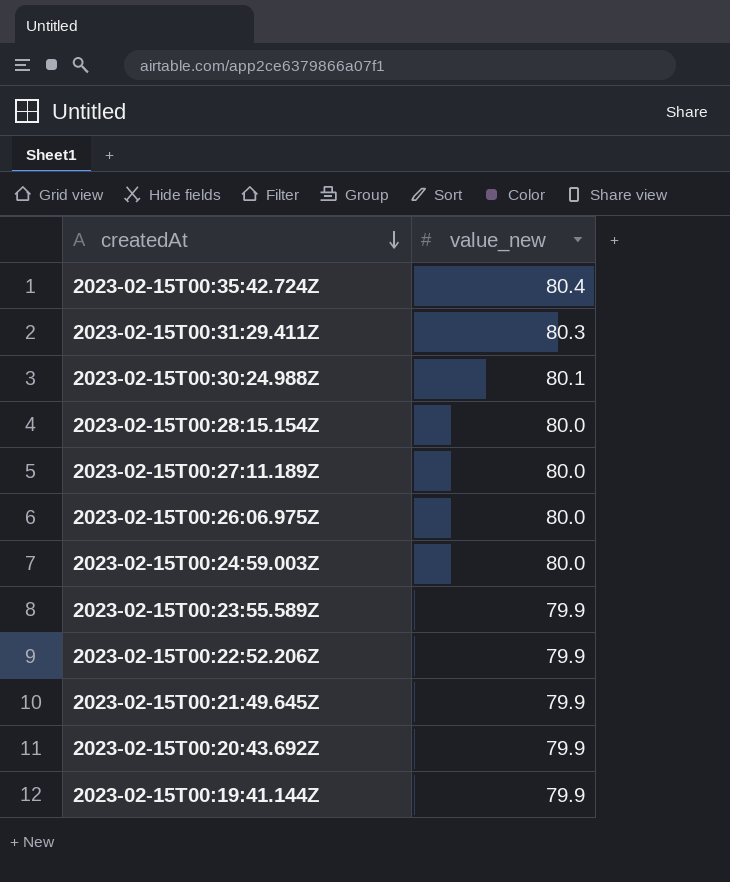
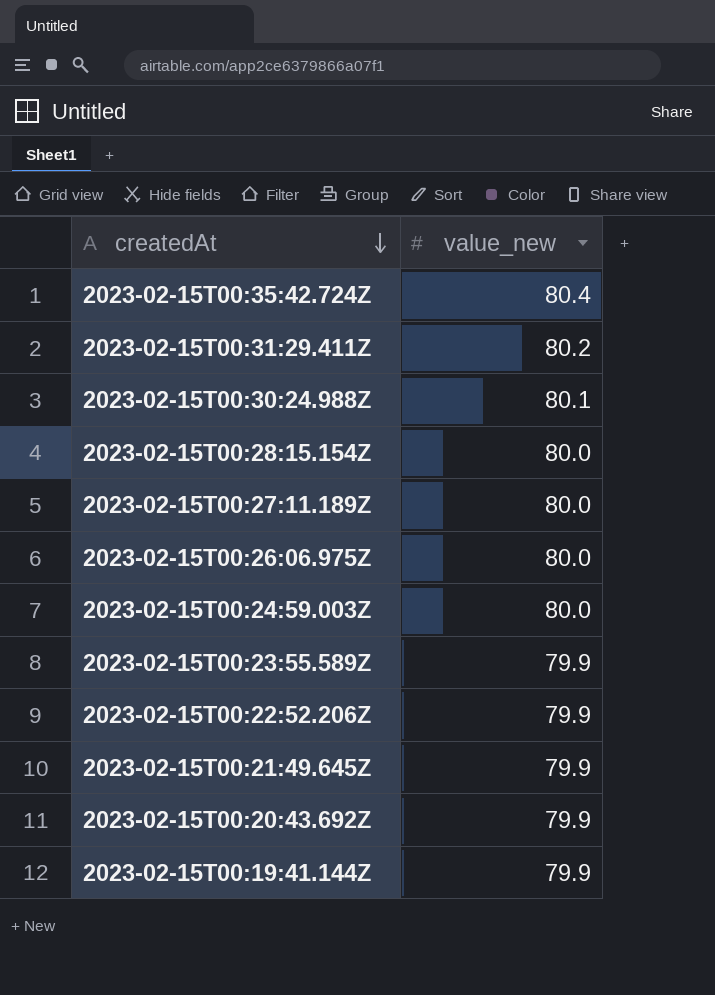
2023-02-15T00:31:29.411Z | value_new: 80.3 -> 80.2

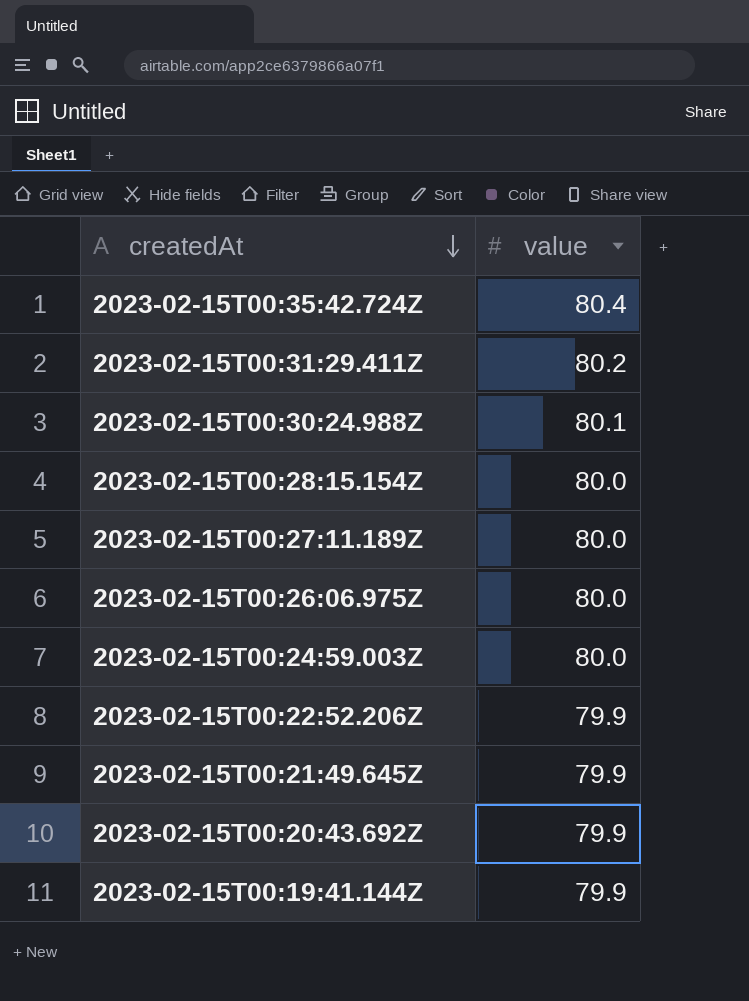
column name: value_new -> value
row 2023-02-15T00:23:55.589Z: 79.9 -> none

